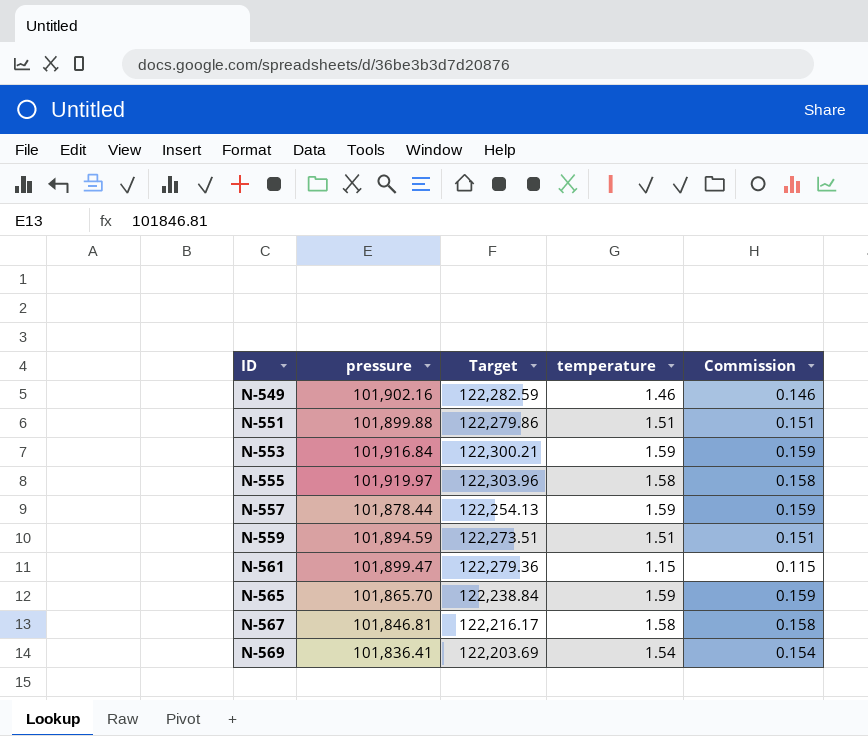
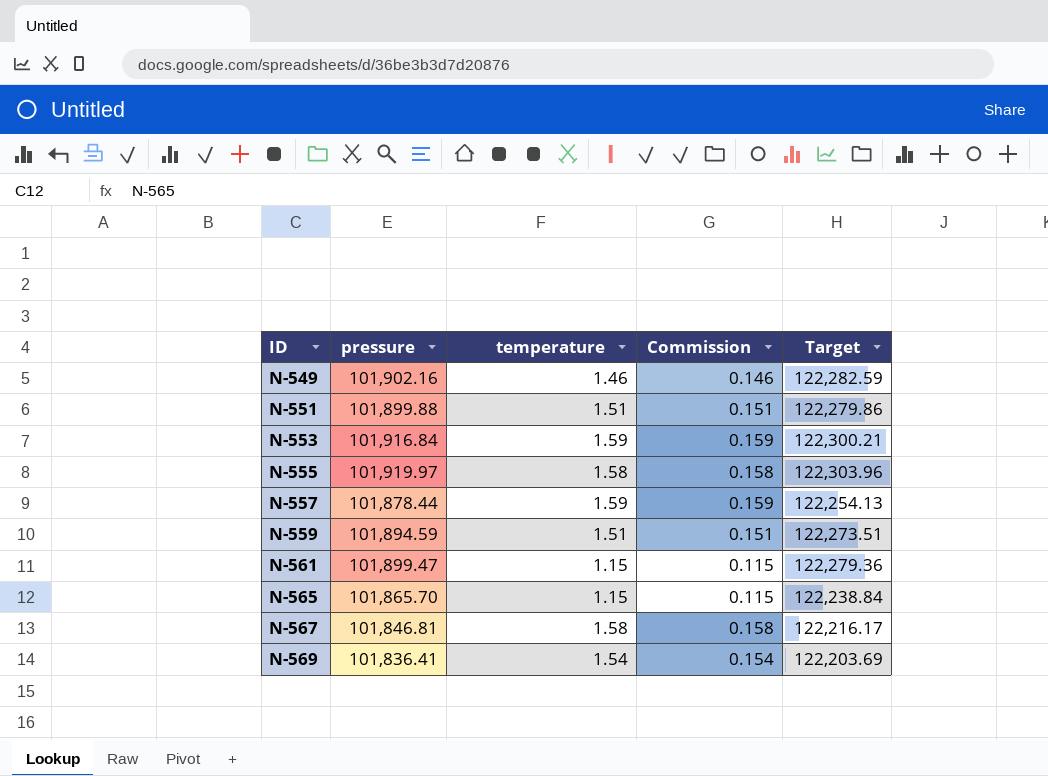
column Target | position: 3 -> 5
N-565 | temperature: 1.59 -> 1.15
N-565 | Commission: 0.159 -> 0.115

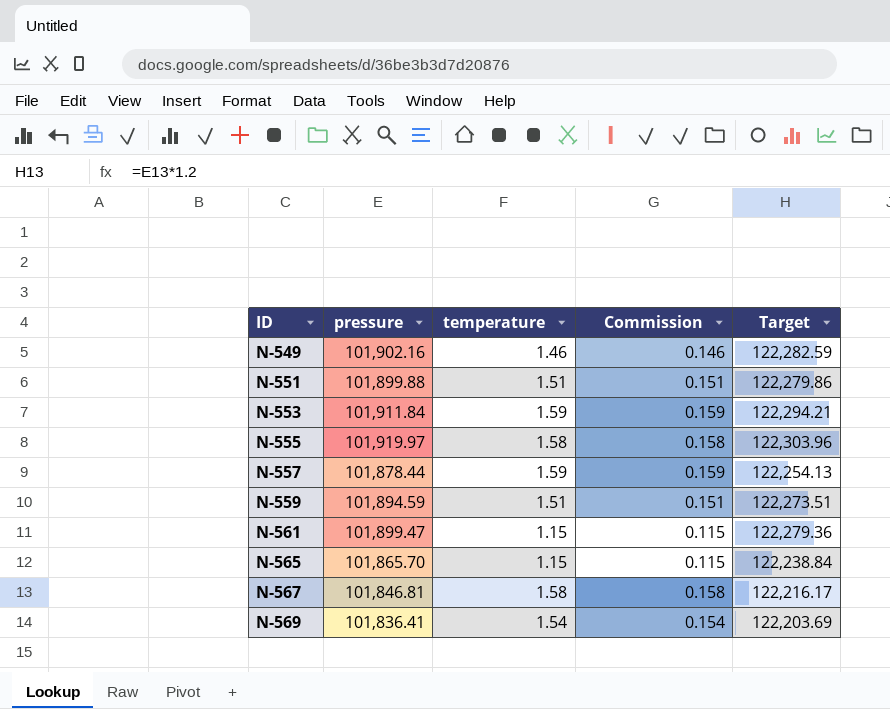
N-553 | pressure: 101,916.84 -> 101,911.84
N-553 | Target: 122,300.21 -> 122,294.21

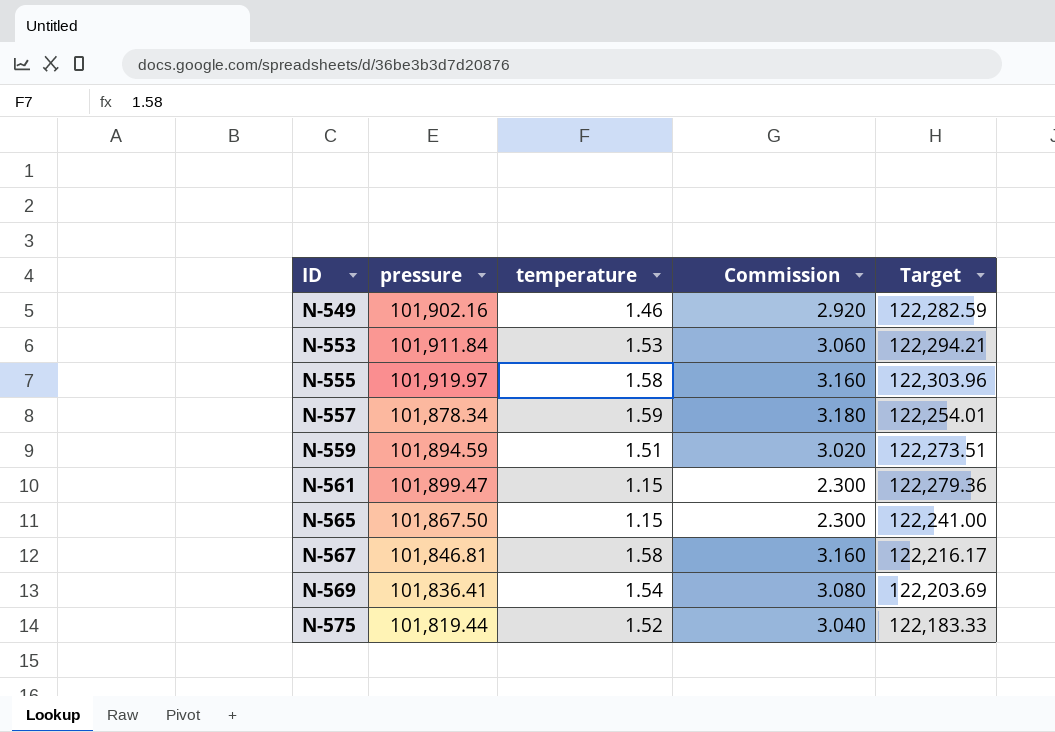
column Commission | formula: [temperature] * 0.1 -> [temperature] * 2
row N-551: 101,899.88 | 1.51 | 0.151 | 122,279.86 -> none
N-553 | temperature: 1.59 -> 1.53
N-557 | pressure: 101,878.44 -> 101,878.34
N-557 | Target: 122,254.13 -> 122,254.01
N-565 | pressure: 101,865.70 -> 101,867.50
N-565 | Target: 122,238.84 -> 122,241.00
row N-575: none -> 101,819.44 | 1.52 | 3.040 | 122,183.33

